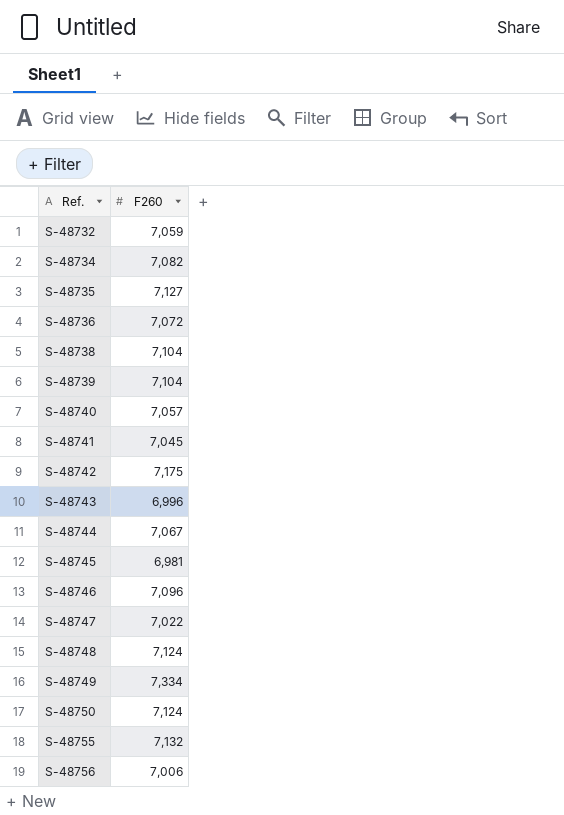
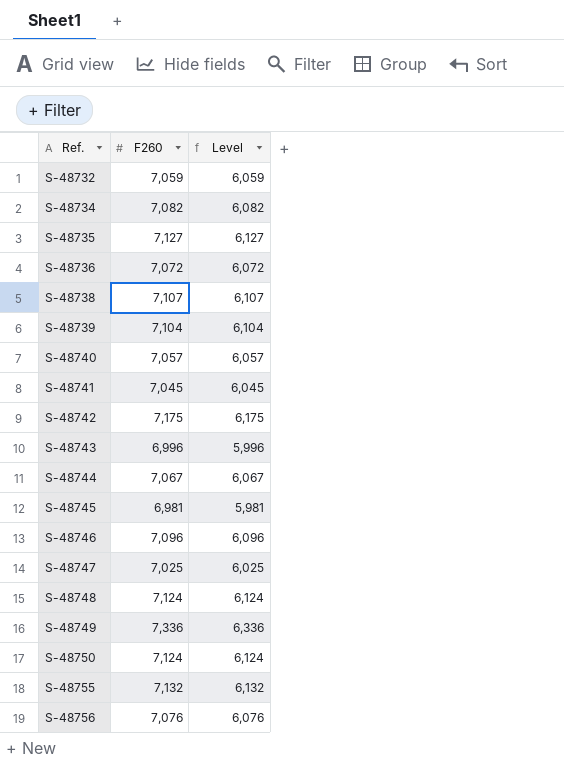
column Level | formula: none -> [F260] - 1000
S-48738 | F260: 7,104 -> 7,107
S-48747 | F260: 7,022 -> 7,025
S-48749 | F260: 7,334 -> 7,336
S-48756 | F260: 7,006 -> 7,076

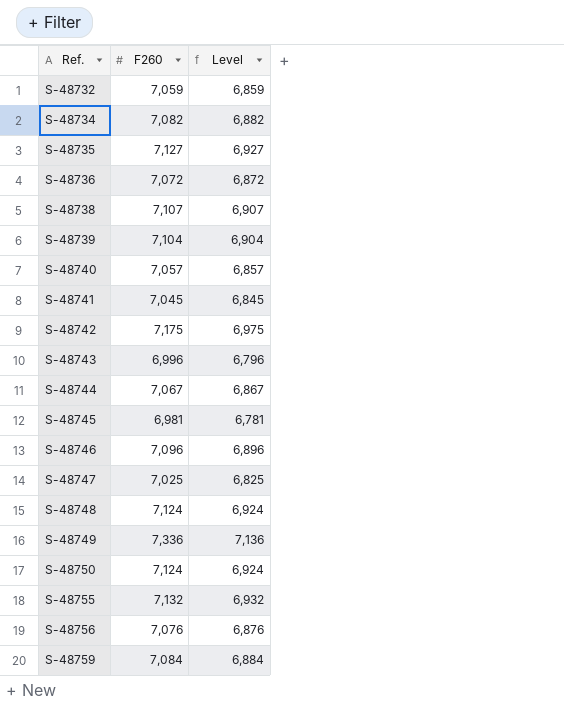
column Level | formula: [F260] - 1000 -> [F260] - 200
row S-48759: none -> 7,084 | 6,884

